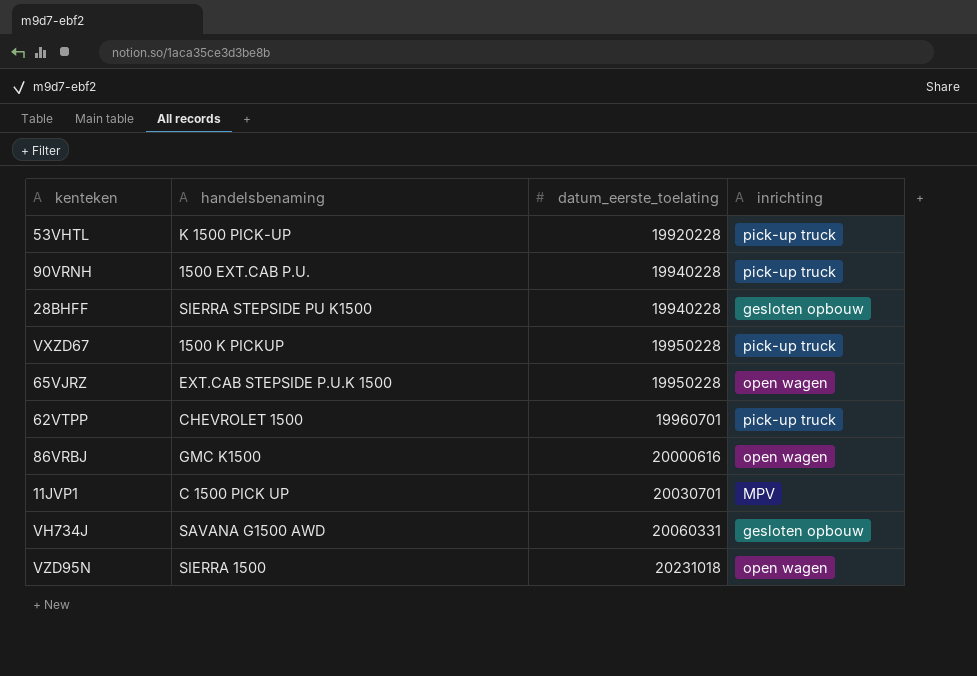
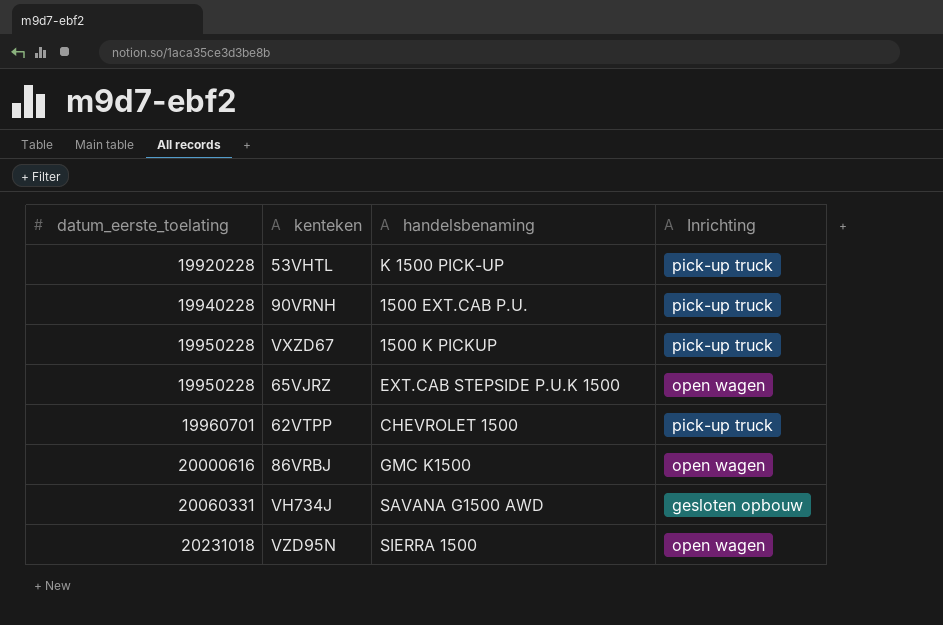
column datum_eerste_toelating | position: 3 -> 1
column name: inrichting -> Inrichting
row 28BHFF: SIERRA STEPSIDE PU K1500 | 19940228 | gesloten opbouw -> none
row 11JVP1: C 1500 PICK UP | 20030701 | MPV -> none

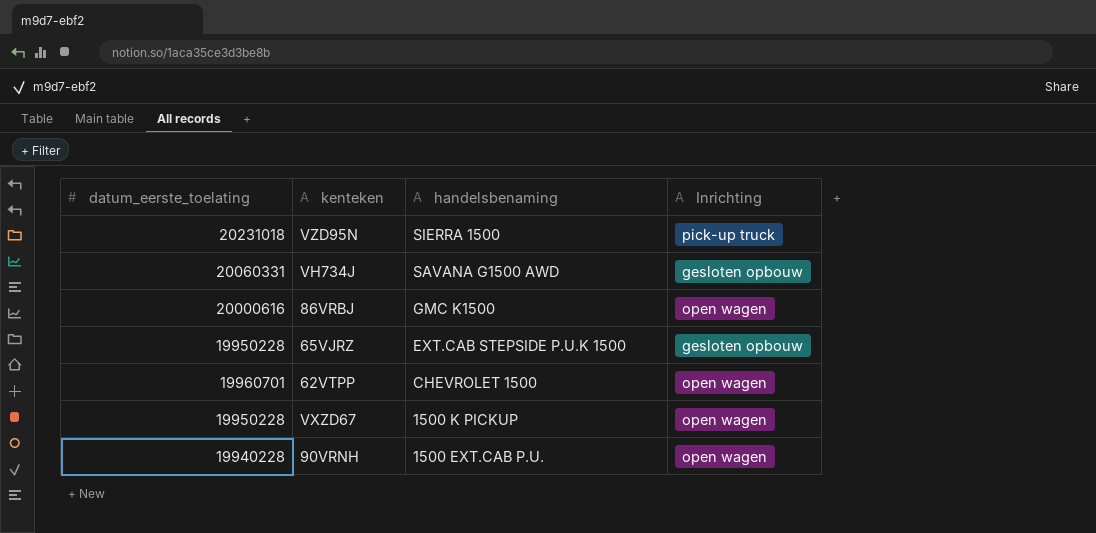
row order: datum_eerste_toelating ascending -> handelsbenaming descending
row 53VHTL: 19920228 | K 1500 PICK-UP | pick-up truck -> none
VZD95N | Inrichting: open wagen -> pick-up truck
65VJRZ | Inrichting: open wagen -> gesloten opbouw
62VTPP | Inrichting: pick-up truck -> open wagen
VXZD67 | Inrichting: pick-up truck -> open wagen
90VRNH | Inrichting: pick-up truck -> open wagen

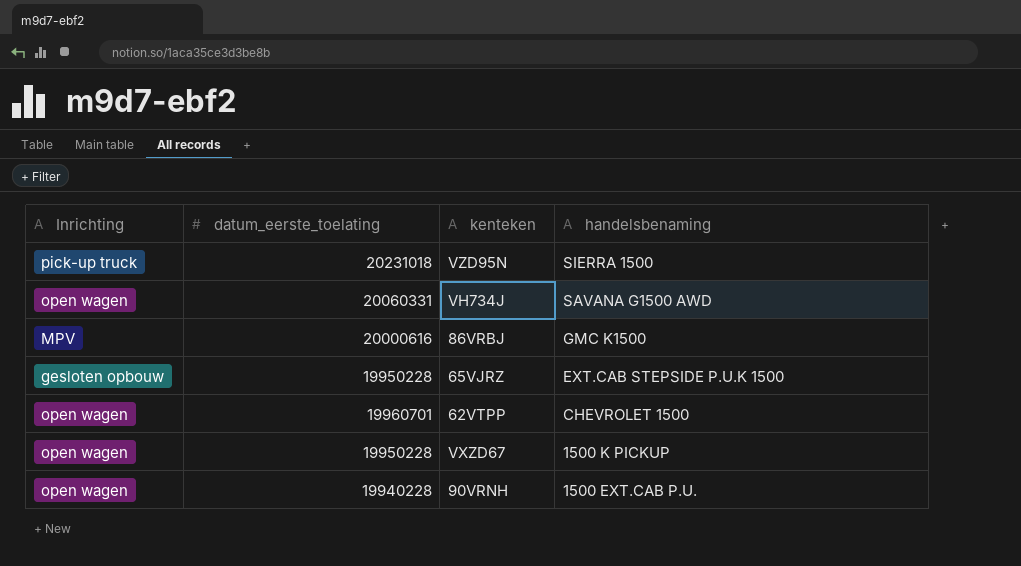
column Inrichting | position: 4 -> 1
VH734J | Inrichting: gesloten opbouw -> open wagen
86VRBJ | Inrichting: open wagen -> MPV

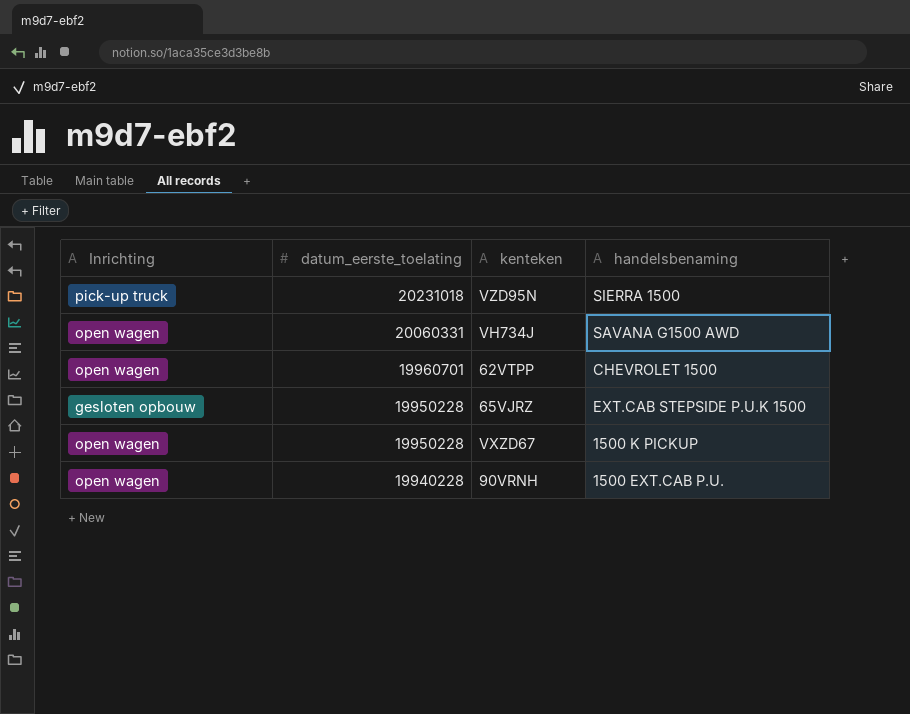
row order: handelsbenaming descending -> datum_eerste_toelating descending
row 86VRBJ: MPV | 20000616 | GMC K1500 -> none

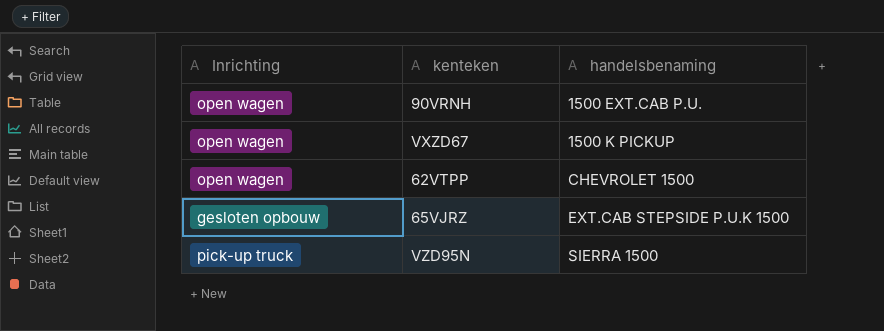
row order: datum_eerste_toelating descending -> handelsbenaming ascending
column datum_eerste_toelating | position: 2 -> none
row VH734J: open wagen | 20060331 | SAVANA G1500 AWD -> none

